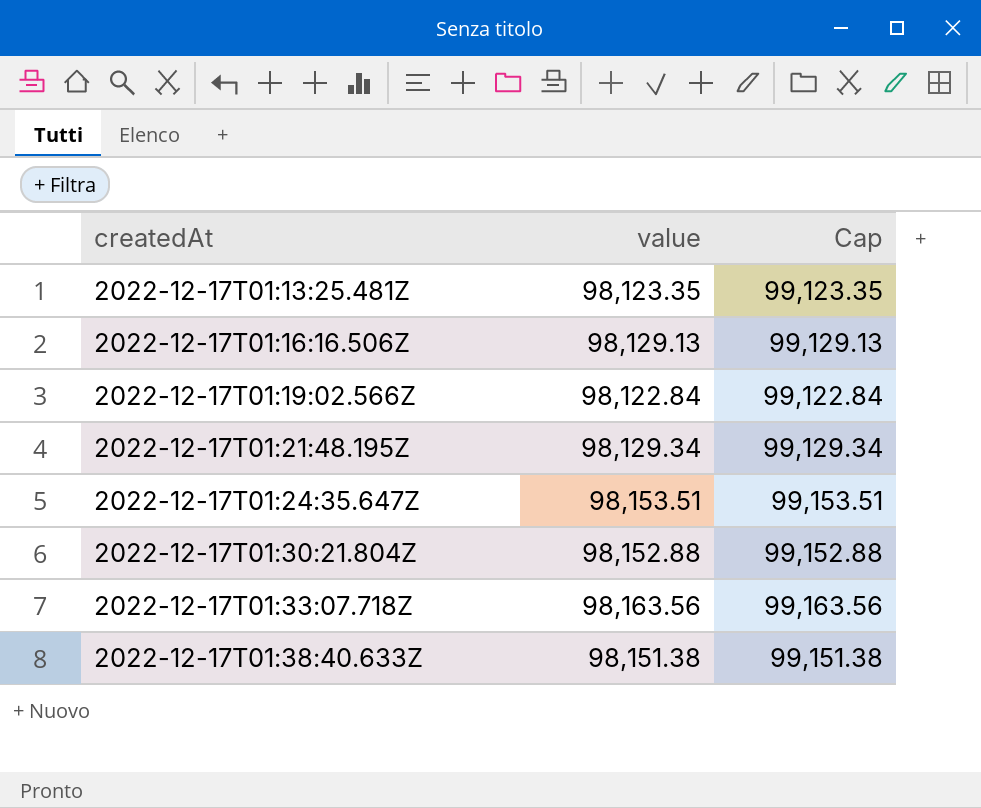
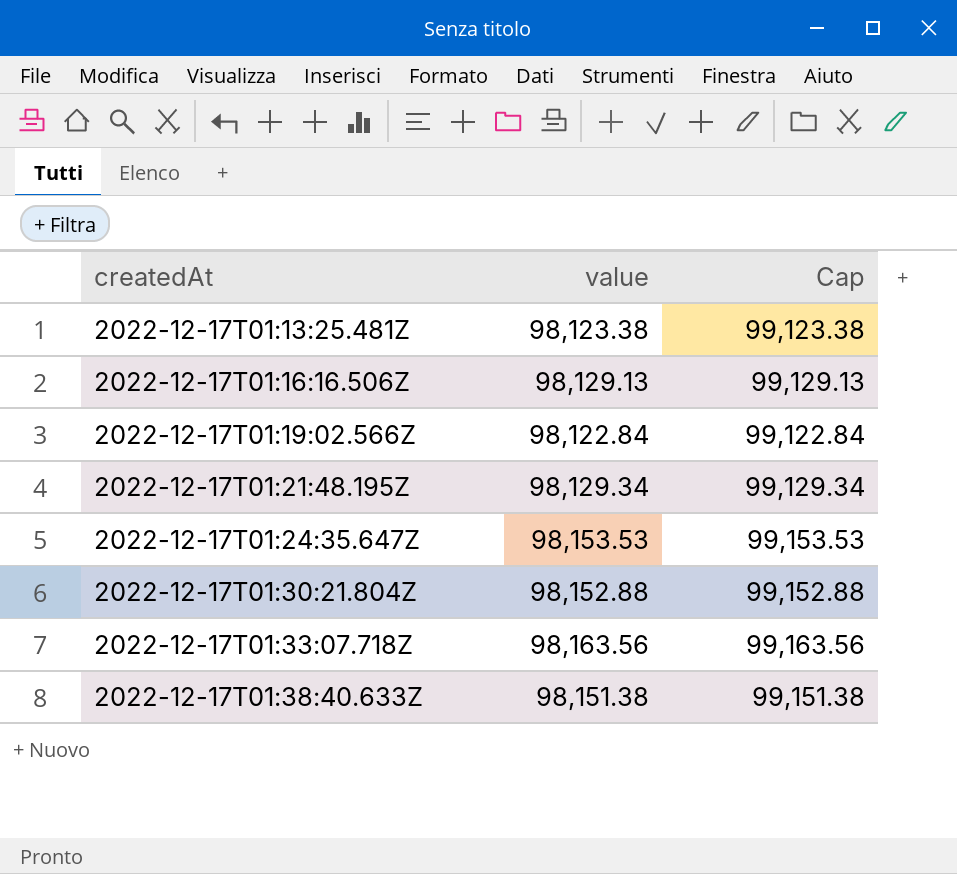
2022-12-17T01:13:25.481Z | value: 98,123.35 -> 98,123.38
2022-12-17T01:13:25.481Z | Cap: 99,123.35 -> 99,123.38
2022-12-17T01:24:35.647Z | value: 98,153.51 -> 98,153.53
2022-12-17T01:24:35.647Z | Cap: 99,153.51 -> 99,153.53

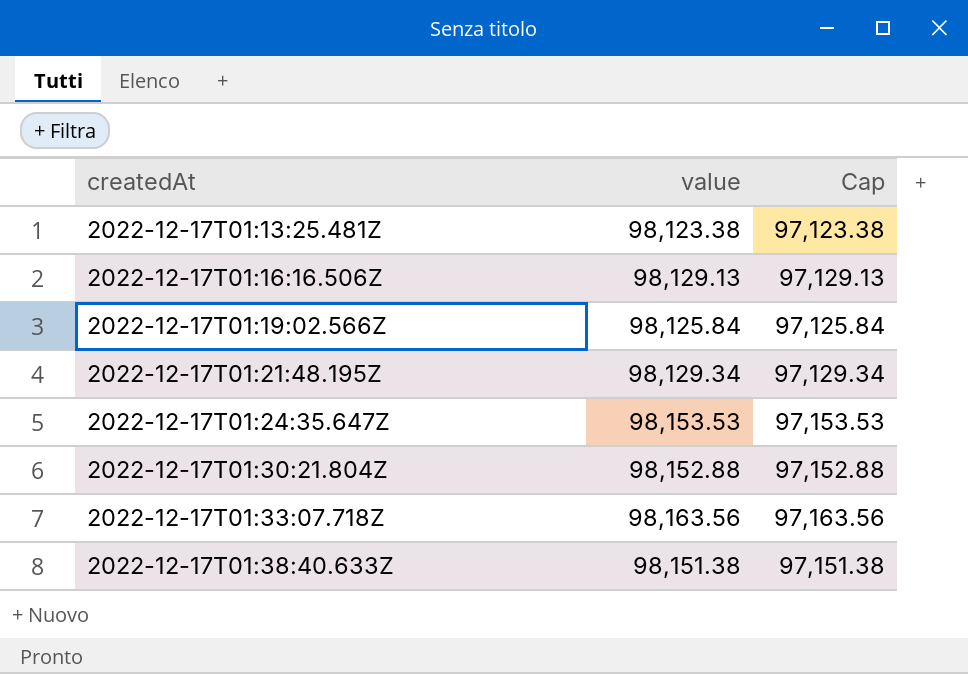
column Cap | formula: [value] + 1000 -> [value] - 1000
2022-12-17T01:19:02.566Z | value: 98,122.84 -> 98,125.84

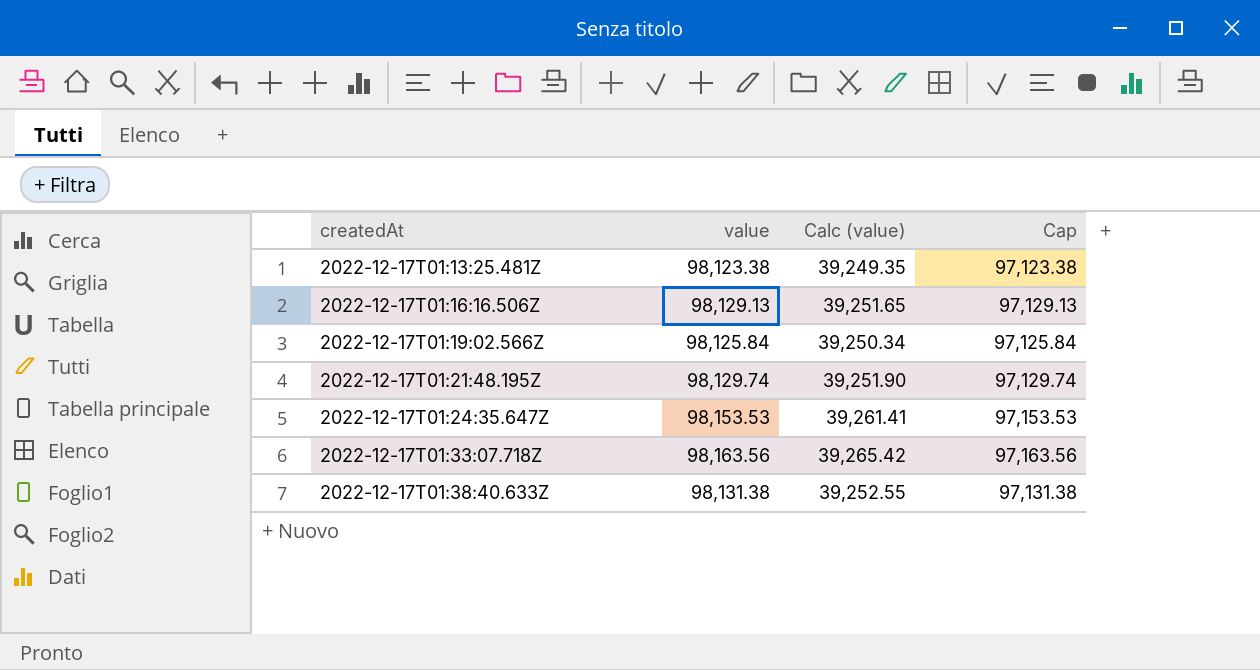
column Calc (value) | formula: none -> [value] * 0.4
row 2022-12-17T01:30:21.804Z: 98,152.88 | 97,152.88 -> none
2022-12-17T01:21:48.195Z | value: 98,129.34 -> 98,129.74
2022-12-17T01:21:48.195Z | Cap: 97,129.34 -> 97,129.74
2022-12-17T01:38:40.633Z | value: 98,151.38 -> 98,131.38
2022-12-17T01:38:40.633Z | Cap: 97,151.38 -> 97,131.38

